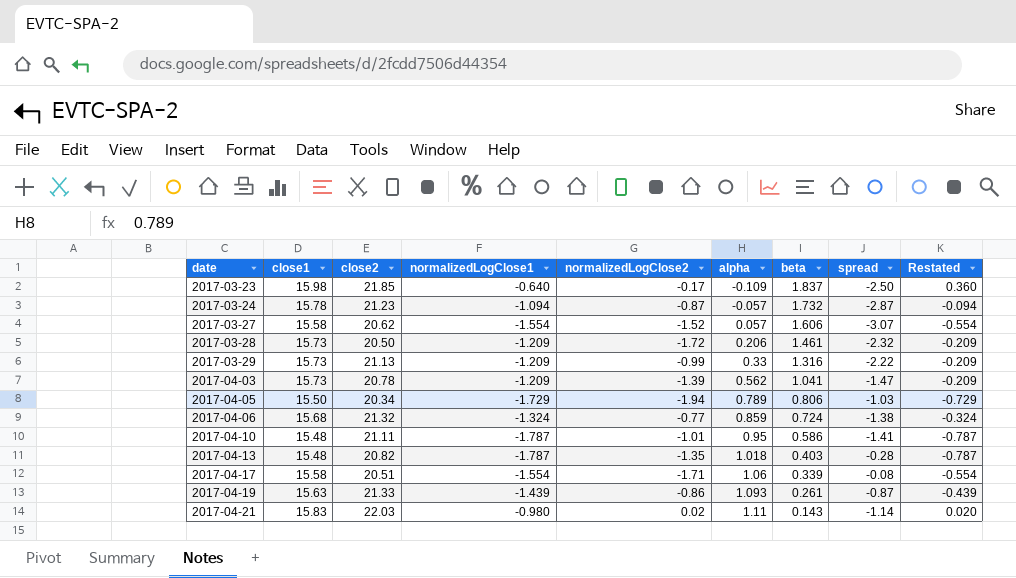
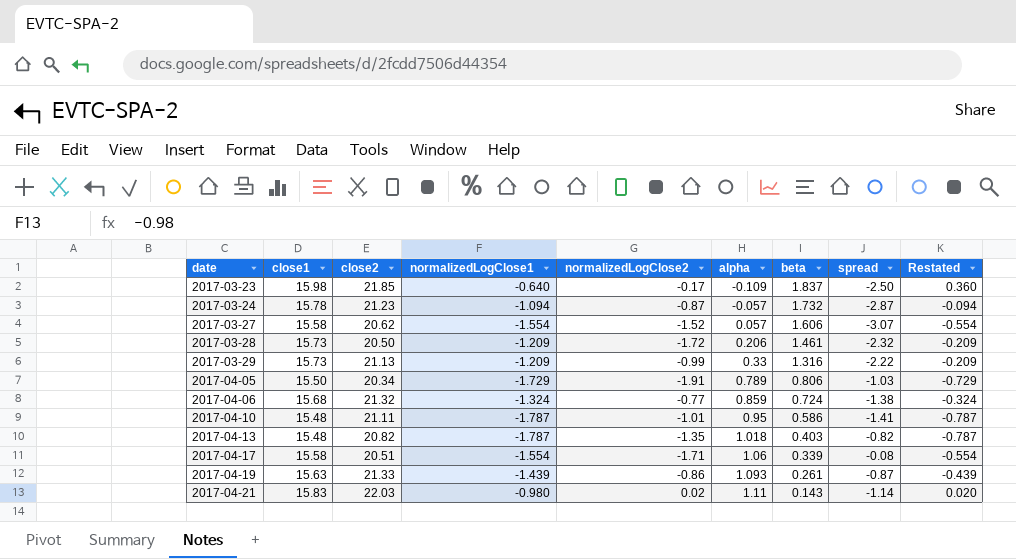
row 2017-04-03: 15.73 | 20.78 | -1.209 | -1.39 | 0.562 | 1.041 | -1.47 | -0.209 -> none
2017-04-05 | normalizedLogClose2: -1.94 -> -1.91
2017-04-13 | spread: -0.28 -> -0.82

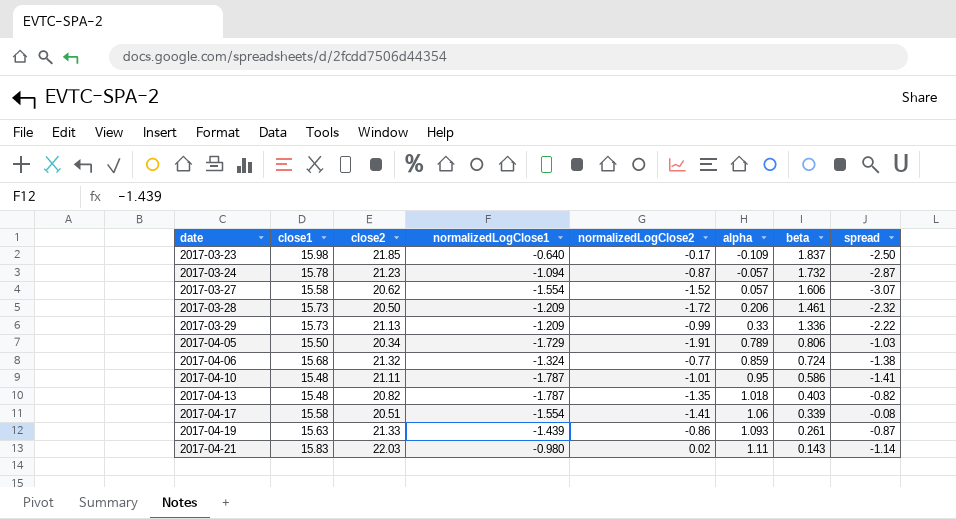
column Restated | formula: [normalizedLogClose1] + 1 -> none
2017-03-29 | beta: 1.316 -> 1.336
2017-04-17 | normalizedLogClose2: -1.71 -> -1.41

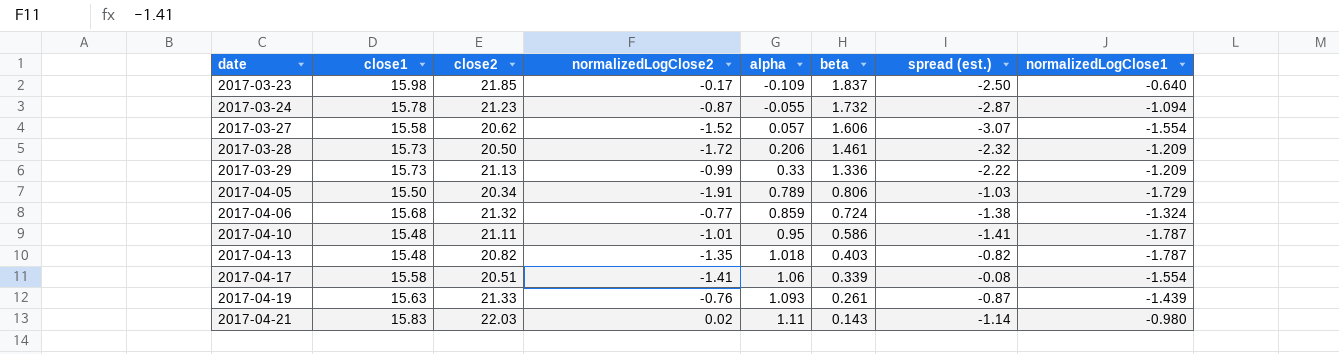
column name: spread -> spread (est.)
column normalizedLogClose1 | position: 4 -> 8
2017-03-24 | alpha: -0.057 -> -0.055
2017-04-19 | normalizedLogClose2: -0.86 -> -0.76

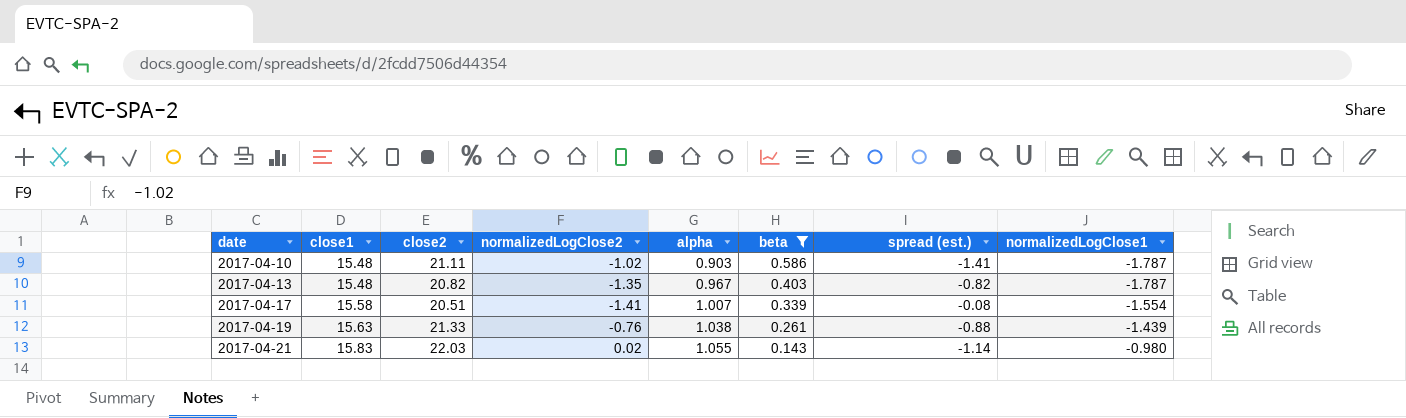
filter: none -> beta <= 0.586
2017-04-10 | normalizedLogClose2: -1.01 -> -1.02
2017-04-10 | alpha: 0.95 -> 0.903
2017-04-13 | alpha: 1.018 -> 0.967
2017-04-17 | alpha: 1.06 -> 1.007
2017-04-19 | alpha: 1.093 -> 1.038
2017-04-19 | spread (est.): -0.87 -> -0.88
2017-04-21 | alpha: 1.11 -> 1.055

